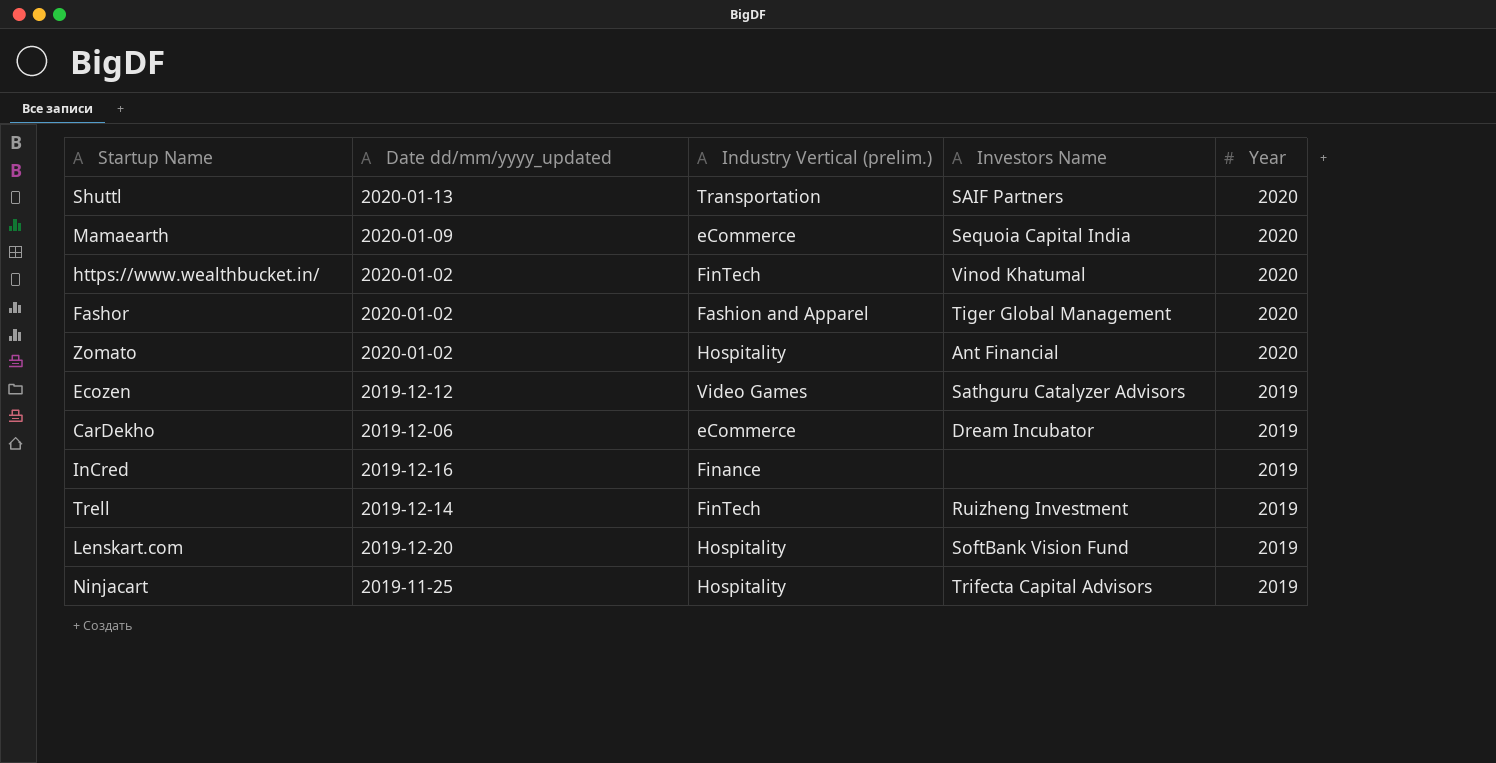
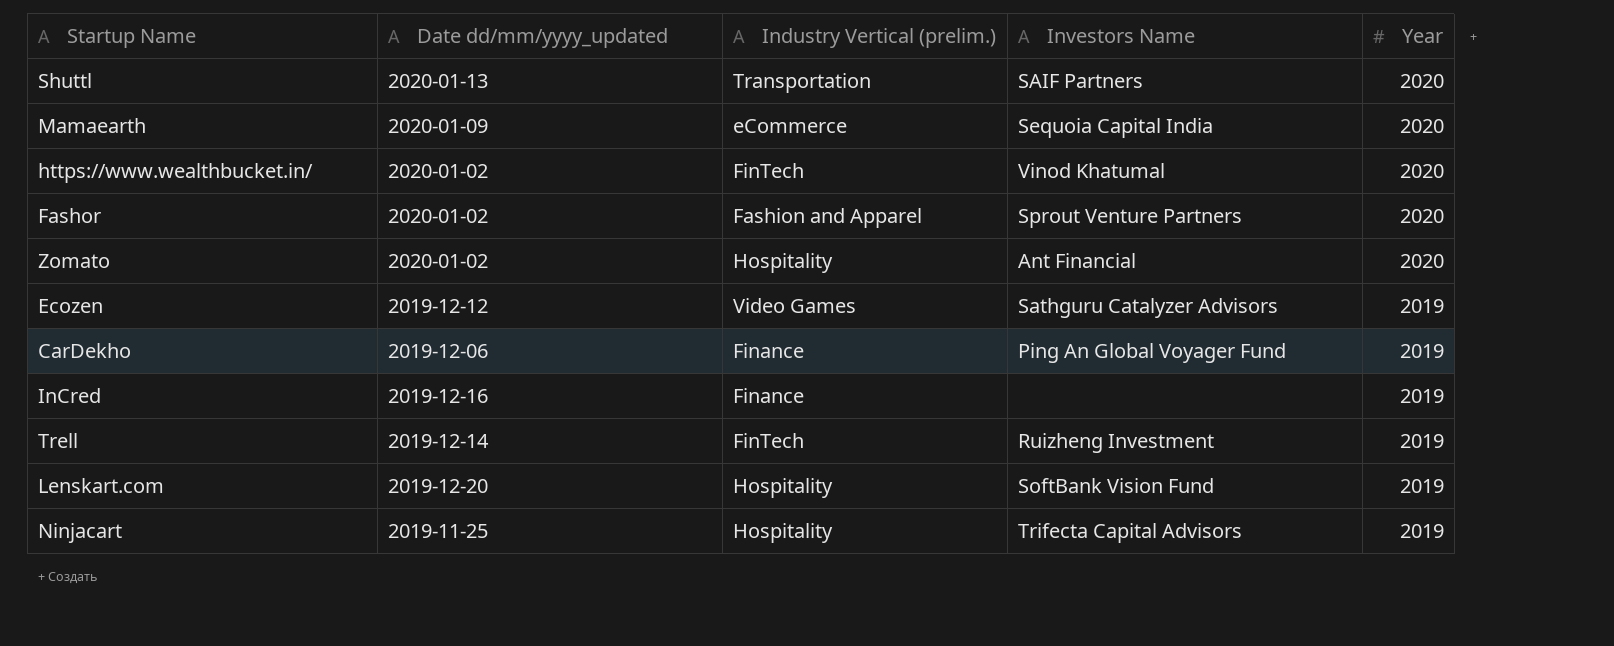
Fashor | Investors Name: Tiger Global Management -> Sprout Venture Partners
CarDekho | Industry Vertical (prelim.): eCommerce -> Finance
CarDekho | Investors Name: Dream Incubator -> Ping An Global Voyager Fund

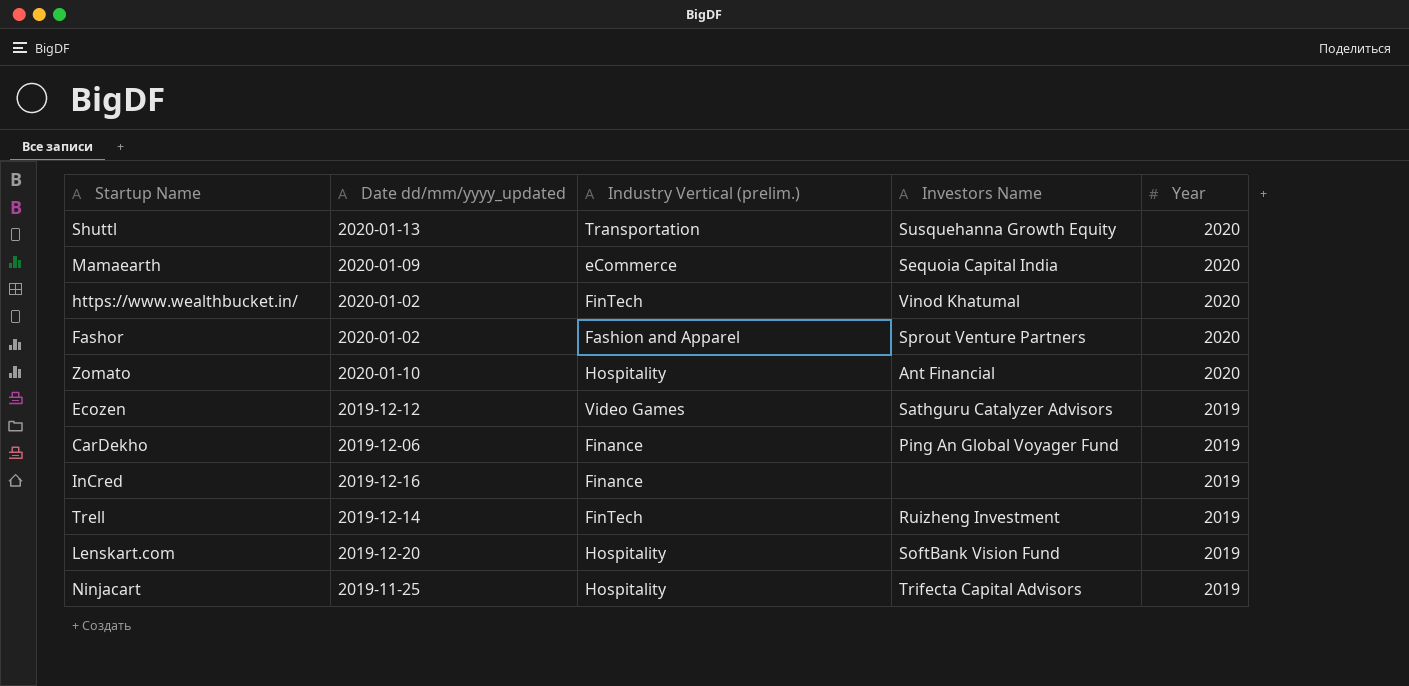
Shuttl | Investors Name: SAIF Partners -> Susquehanna Growth Equity
Zomato | Date dd/mm/yyyy_updated: 2020-01-02 -> 2020-01-10

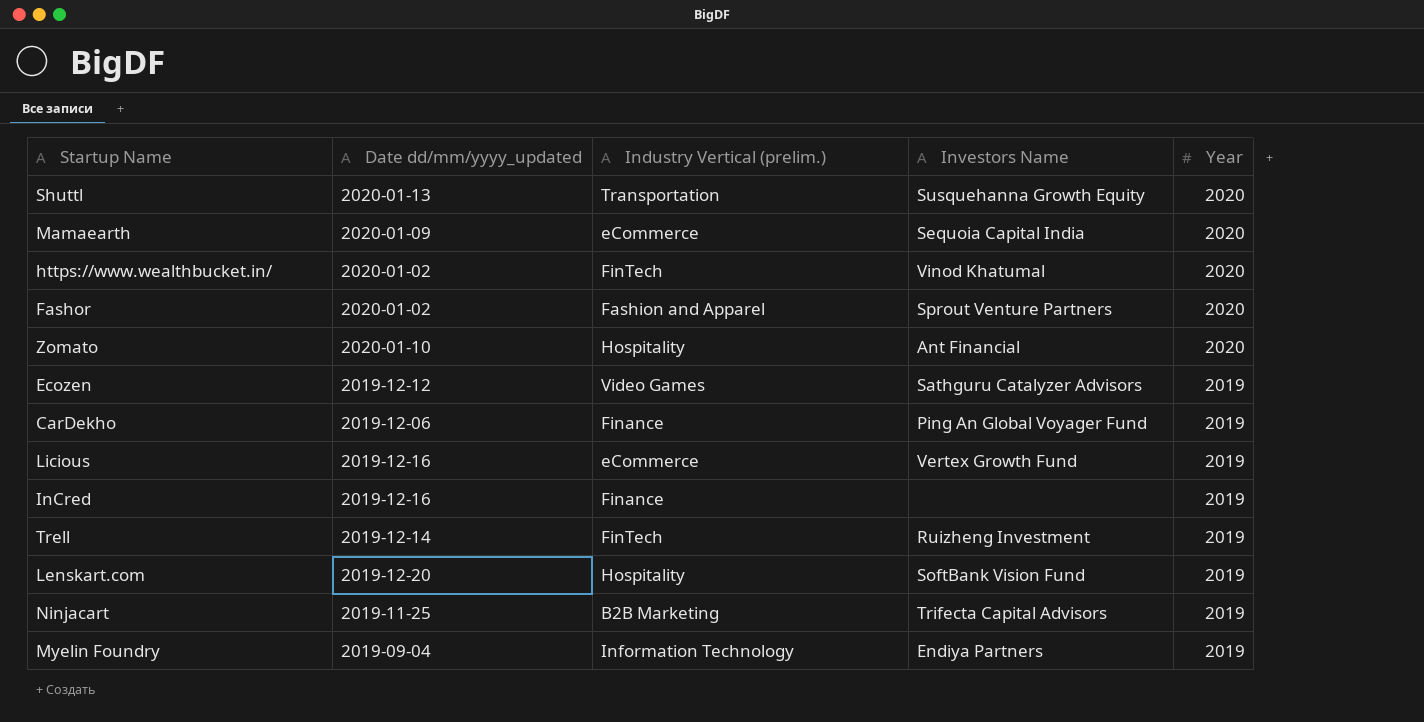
row Licious: none -> 2019-12-16 | eCommerce | Vertex Growth Fund | 2019
Ninjacart | Industry Vertical (prelim.): Hospitality -> B2B Marketing
row Myelin Foundry: none -> 2019-09-04 | Information Technology | Endiya Partners | 2019

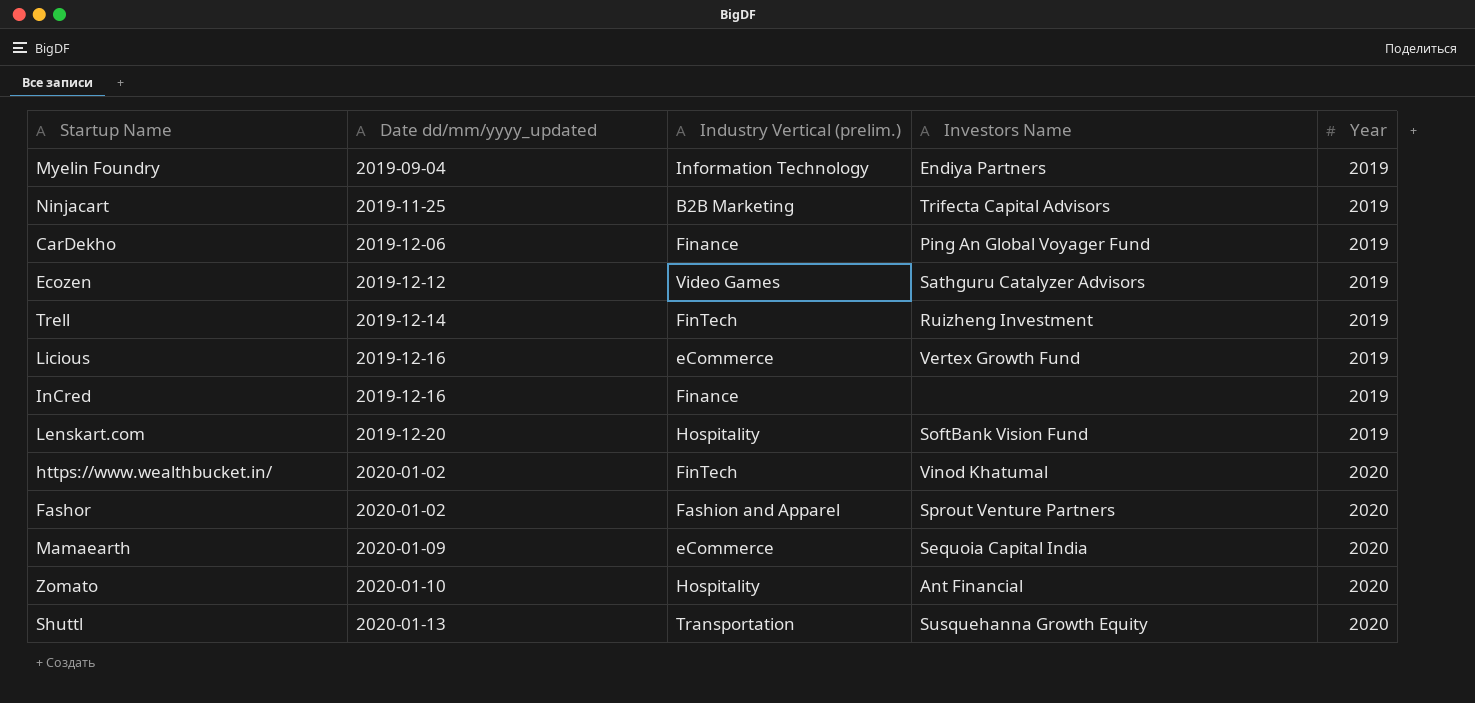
row order: Year descending -> Date dd/mm/yyyy_updated ascending

